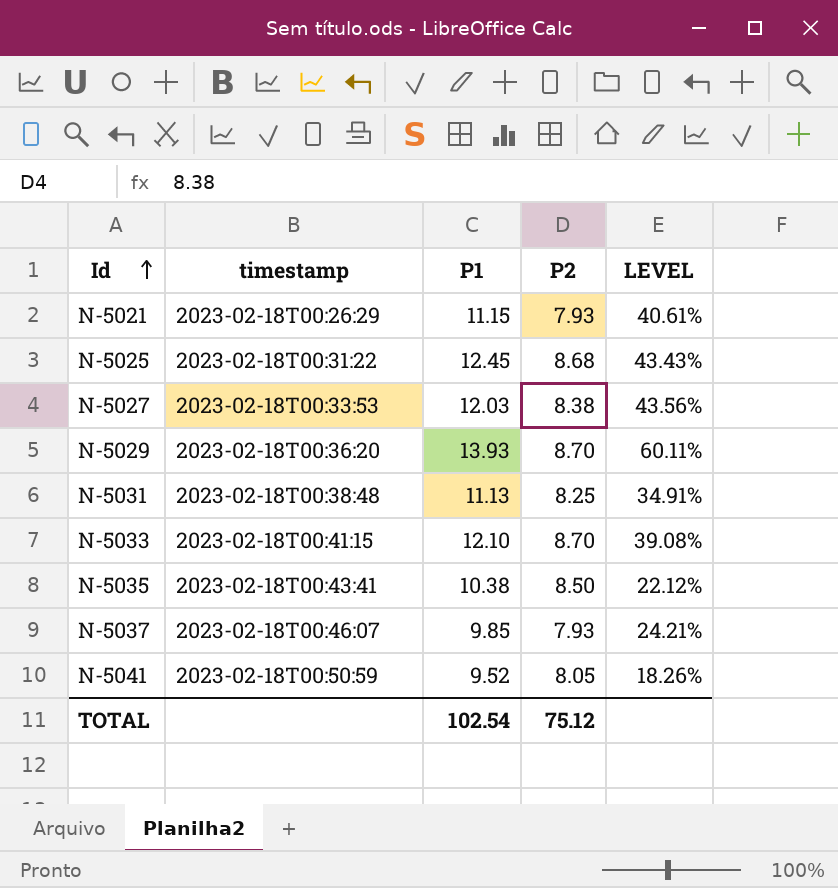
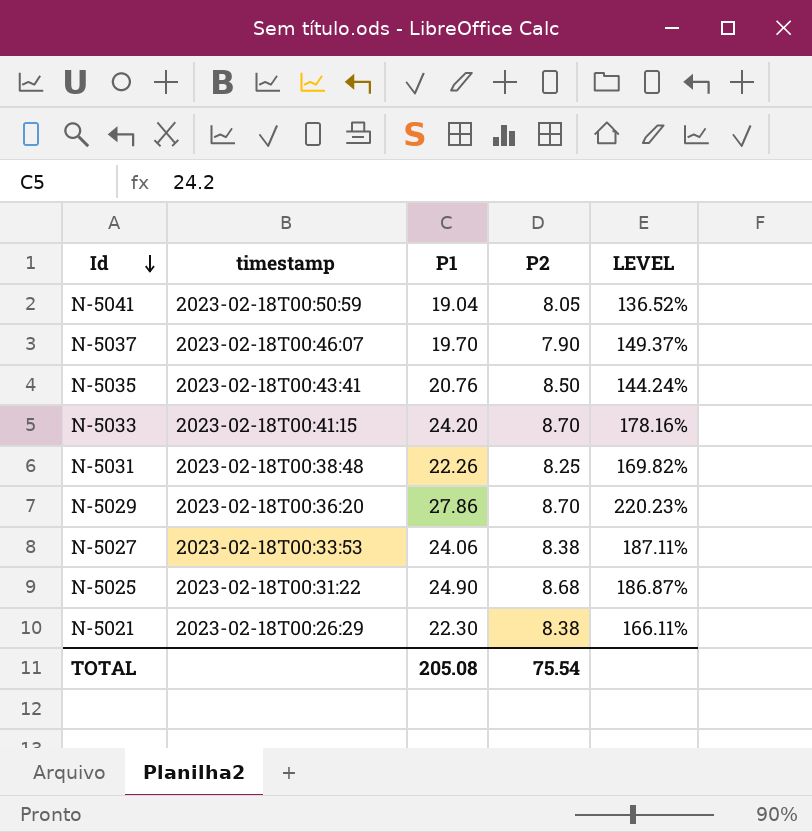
row order: Id ascending -> Id descending
N-5041 | P1: 9.52 -> 19.04
N-5041 | LEVEL: 18.26% -> 136.52%
N-5037 | P1: 9.85 -> 19.70
N-5037 | P2: 7.93 -> 7.90
N-5037 | LEVEL: 24.21% -> 149.37%
N-5035 | P1: 10.38 -> 20.76
N-5035 | LEVEL: 22.12% -> 144.24%
N-5033 | P1: 12.10 -> 24.20
N-5033 | LEVEL: 39.08% -> 178.16%
N-5031 | P1: 11.13 -> 22.26
N-5031 | LEVEL: 34.91% -> 169.82%
N-5029 | P1: 13.93 -> 27.86
N-5029 | LEVEL: 60.11% -> 220.23%
N-5027 | P1: 12.03 -> 24.06
N-5027 | LEVEL: 43.56% -> 187.11%
N-5025 | P1: 12.45 -> 24.90
N-5025 | LEVEL: 43.43% -> 186.87%
N-5021 | P1: 11.15 -> 22.30
N-5021 | P2: 7.93 -> 8.38
N-5021 | LEVEL: 40.61% -> 166.11%
TOTAL | P1: 102.54 -> 205.08
TOTAL | P2: 75.12 -> 75.54

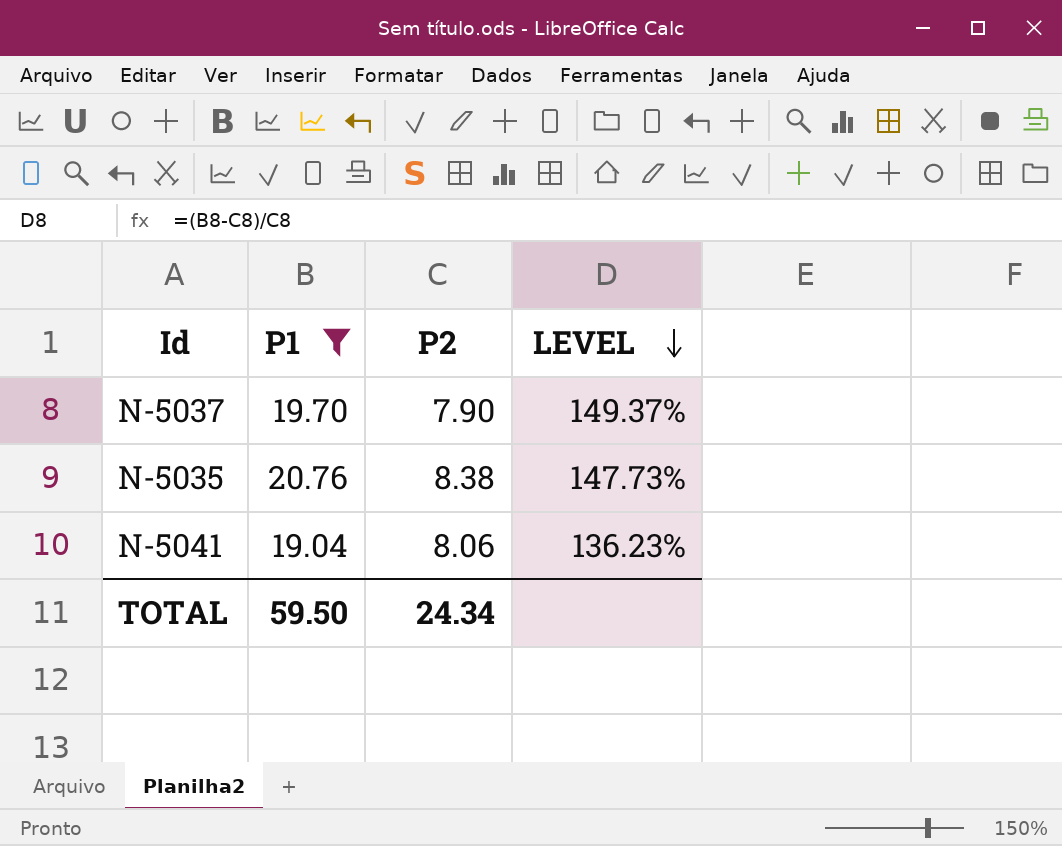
filter: none -> P1 <= 20.76
row order: Id descending -> LEVEL descending
column timestamp | position: 2 -> none
N-5035 | P2: 8.50 -> 8.38
N-5035 | LEVEL: 144.24% -> 147.73%
N-5041 | P2: 8.05 -> 8.06
N-5041 | LEVEL: 136.52% -> 136.23%
TOTAL | P1: 205.08 -> 59.50
TOTAL | P2: 75.54 -> 24.34

